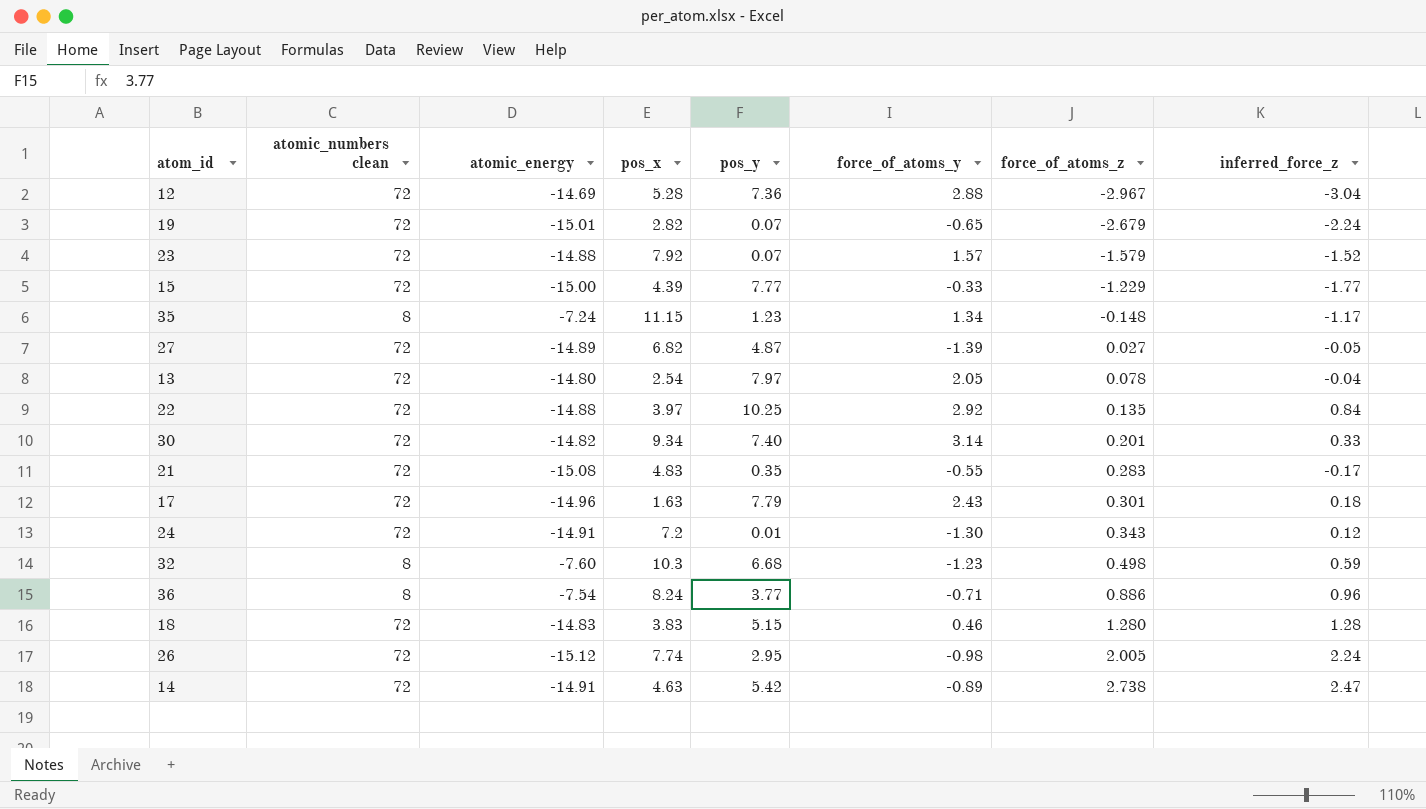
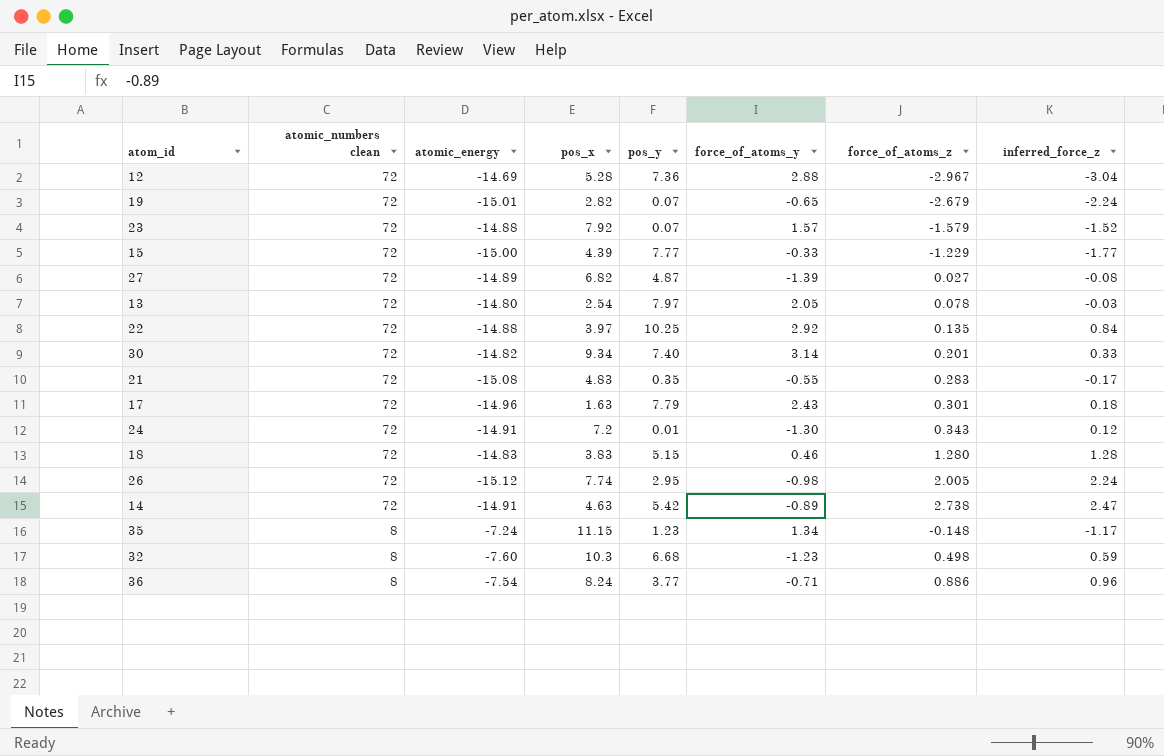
row order: force_of_atoms_z ascending -> atomic_numbers clean descending
27 | inferred_force_z: -0.05 -> -0.08
13 | inferred_force_z: -0.04 -> -0.03

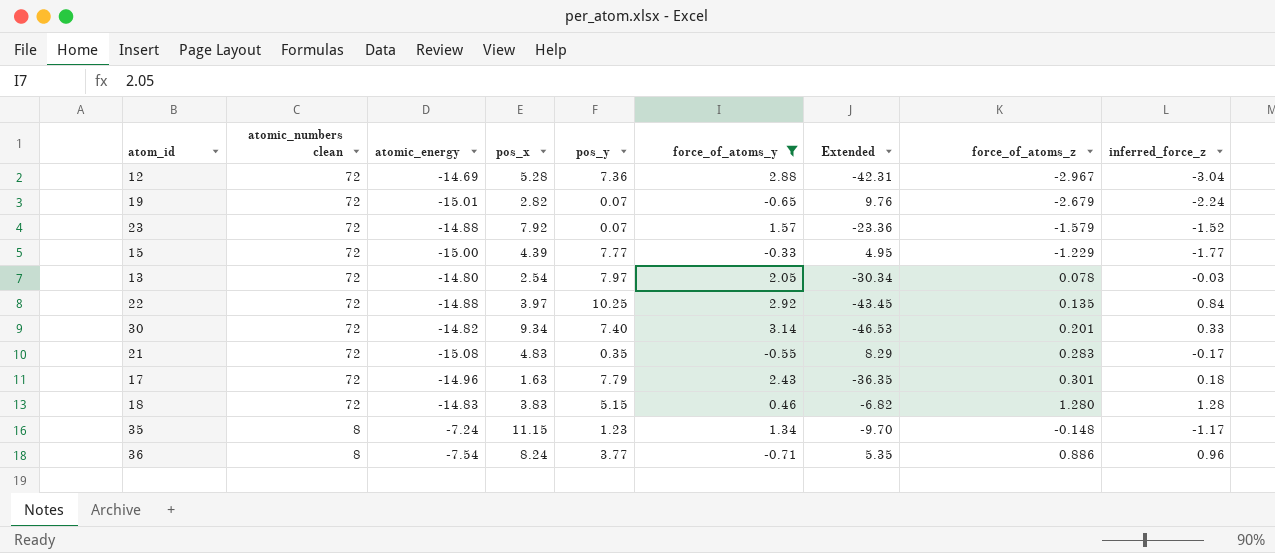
filter: none -> force_of_atoms_y >= -0.71
column Extended | formula: none -> [atomic_energy] * [force_of_atoms_y]

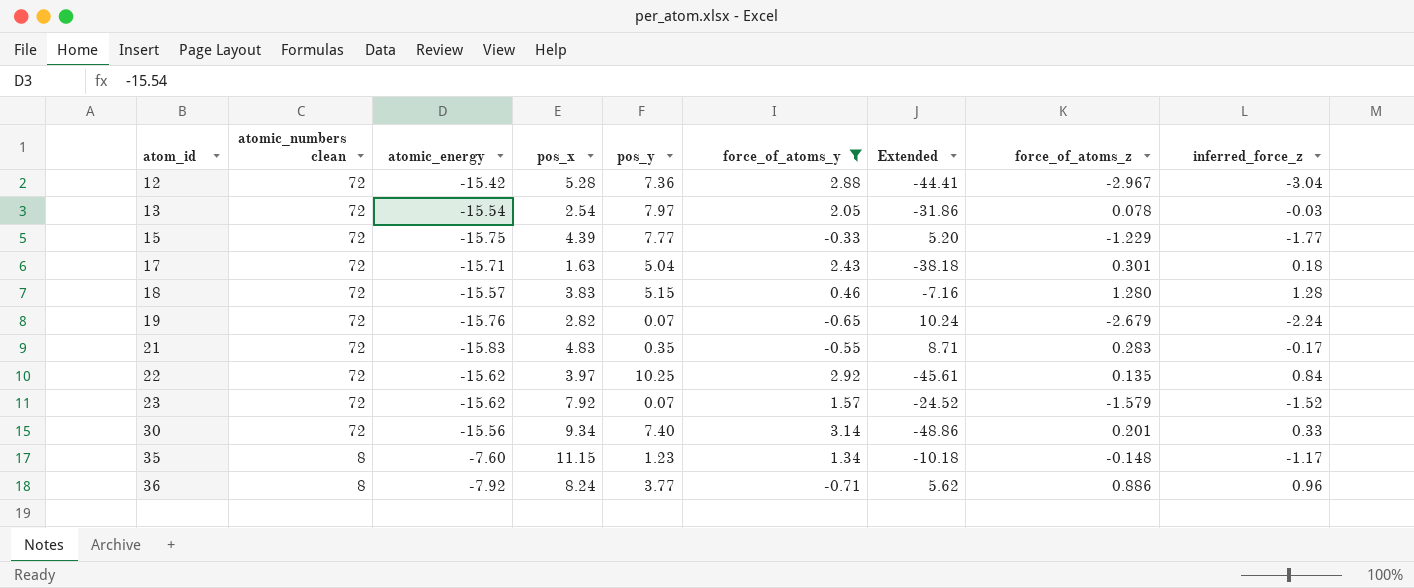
row order: atomic_numbers clean descending -> atom_id ascending
12 | atomic_energy: -14.69 -> -15.42
12 | Extended: -42.31 -> -44.41
13 | atomic_energy: -14.80 -> -15.54
13 | Extended: -30.34 -> -31.86
15 | atomic_energy: -15.00 -> -15.75
15 | Extended: 4.95 -> 5.20
17 | atomic_energy: -14.96 -> -15.71
17 | pos_y: 7.79 -> 5.04
17 | Extended: -36.35 -> -38.18
18 | atomic_energy: -14.83 -> -15.57
18 | Extended: -6.82 -> -7.16
19 | atomic_energy: -15.01 -> -15.76
19 | Extended: 9.76 -> 10.24
21 | atomic_energy: -15.08 -> -15.83
21 | Extended: 8.29 -> 8.71
22 | atomic_energy: -14.88 -> -15.62
22 | Extended: -43.45 -> -45.61
23 | atomic_energy: -14.88 -> -15.62
23 | Extended: -23.36 -> -24.52
30 | atomic_energy: -14.82 -> -15.56
30 | Extended: -46.53 -> -48.86
35 | atomic_energy: -7.24 -> -7.60
35 | Extended: -9.70 -> -10.18
36 | atomic_energy: -7.54 -> -7.92
36 | Extended: 5.35 -> 5.62

